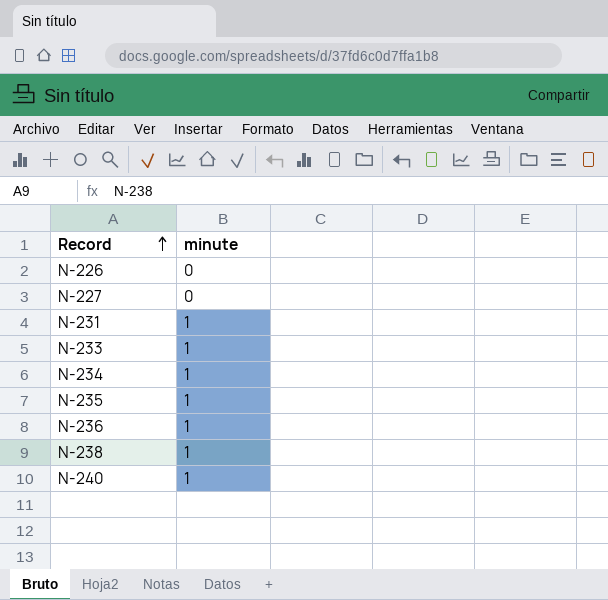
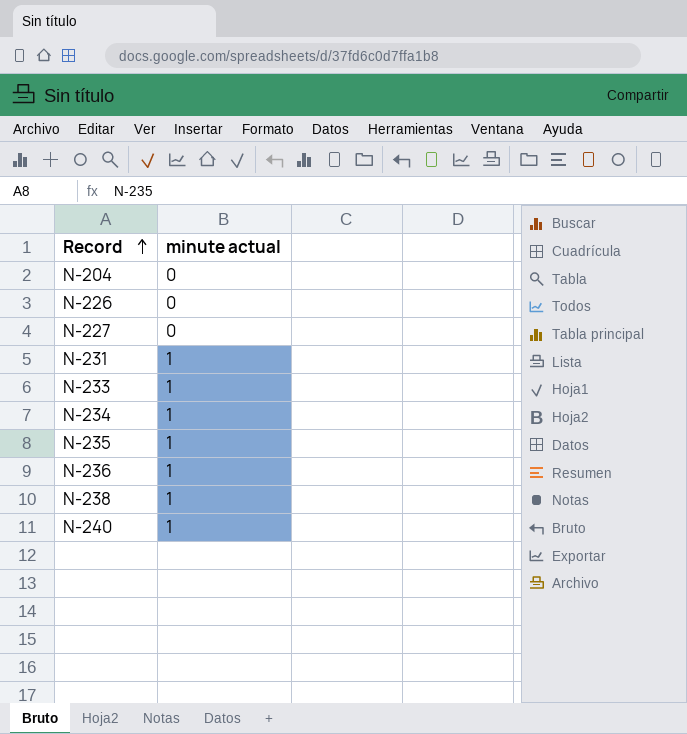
column name: minute -> minute actual
row N-204: none -> 0

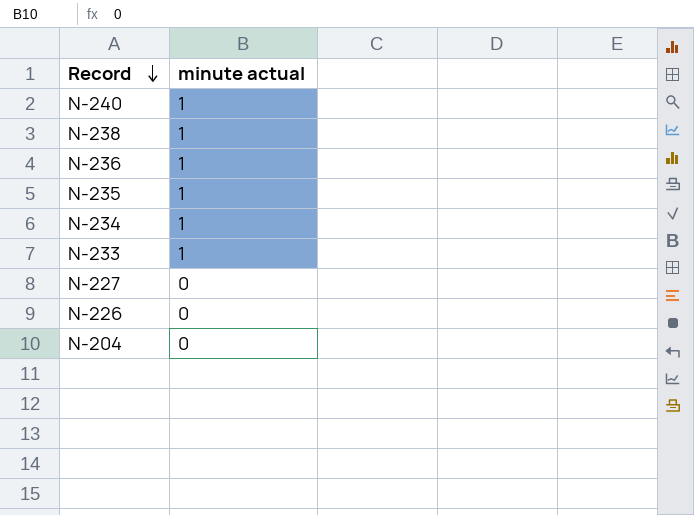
row order: Record ascending -> Record descending
row N-231: 1 -> none

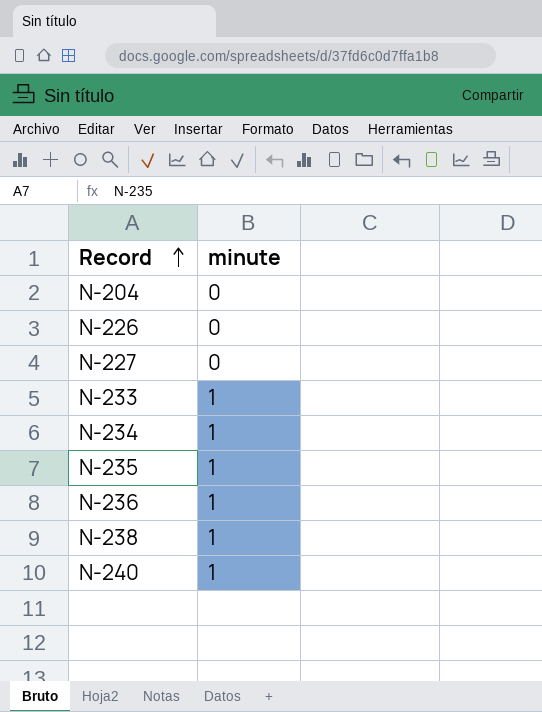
row order: Record descending -> Record ascending
column name: minute actual -> minute

